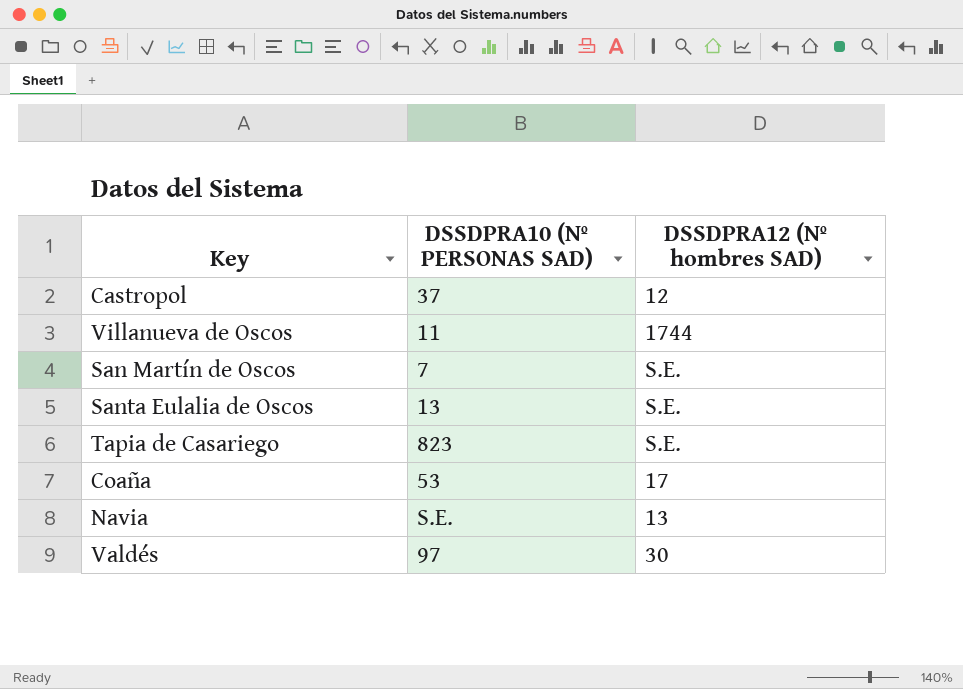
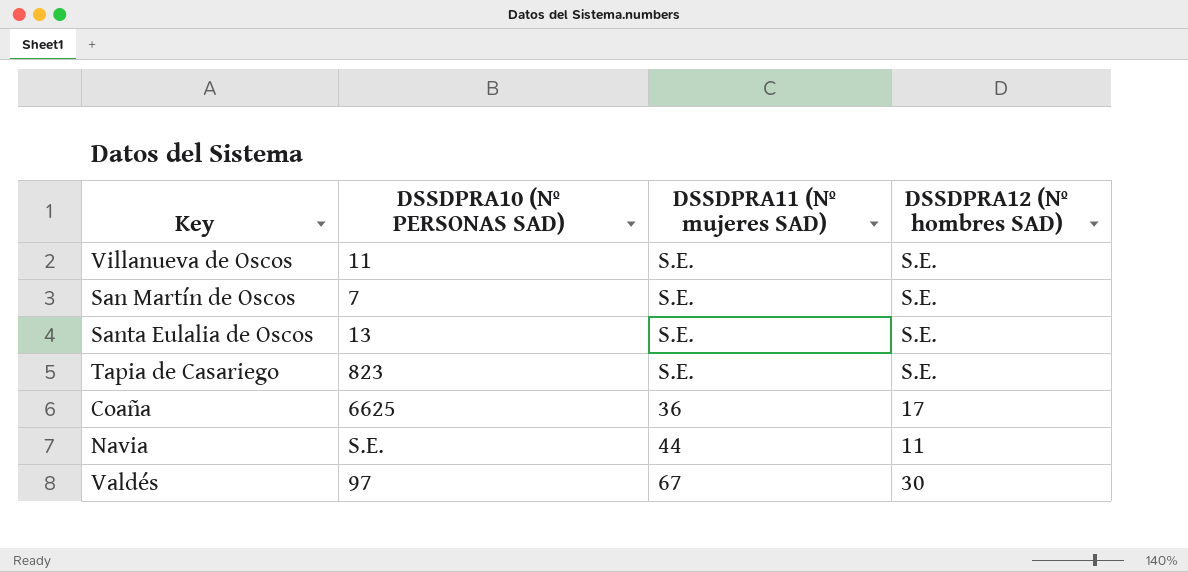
column DSSDPRA11 (Nº mujeres SAD) | position: none -> 3
row Castropol: 37 | 12 -> none
Villanueva de Oscos | DSSDPRA12 (Nº hombres SAD): 1744 -> S.E.
Coaña | DSSDPRA10 (Nº PERSONAS SAD): 53 -> 6625
Navia | DSSDPRA12 (Nº hombres SAD): 13 -> 11

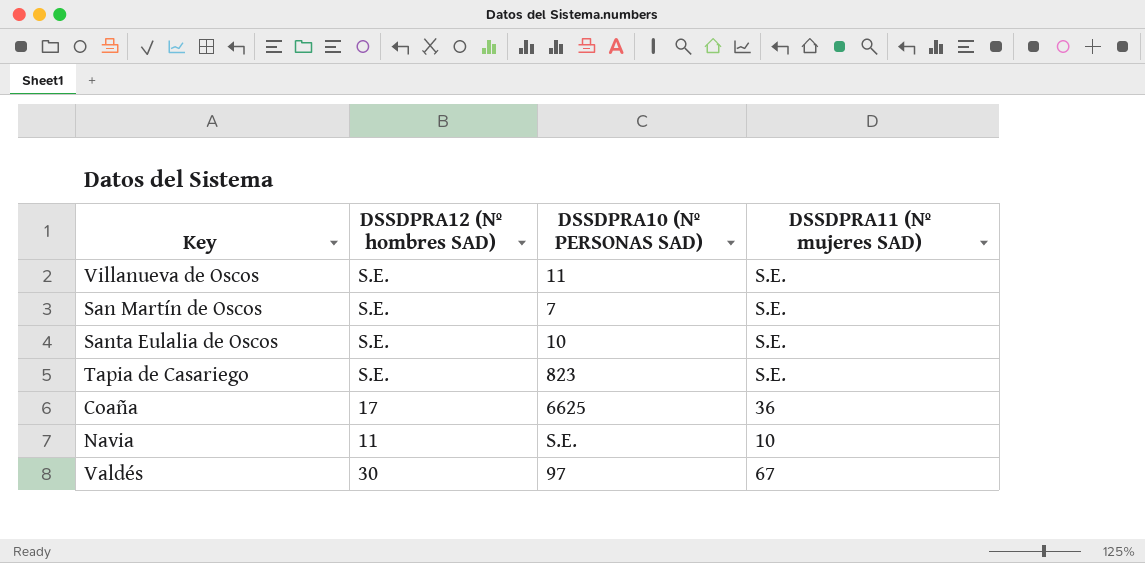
column DSSDPRA12 (Nº hombres SAD) | position: 4 -> 2
Santa Eulalia de Oscos | DSSDPRA10 (Nº PERSONAS SAD): 13 -> 10
Navia | DSSDPRA11 (Nº mujeres SAD): 44 -> 10

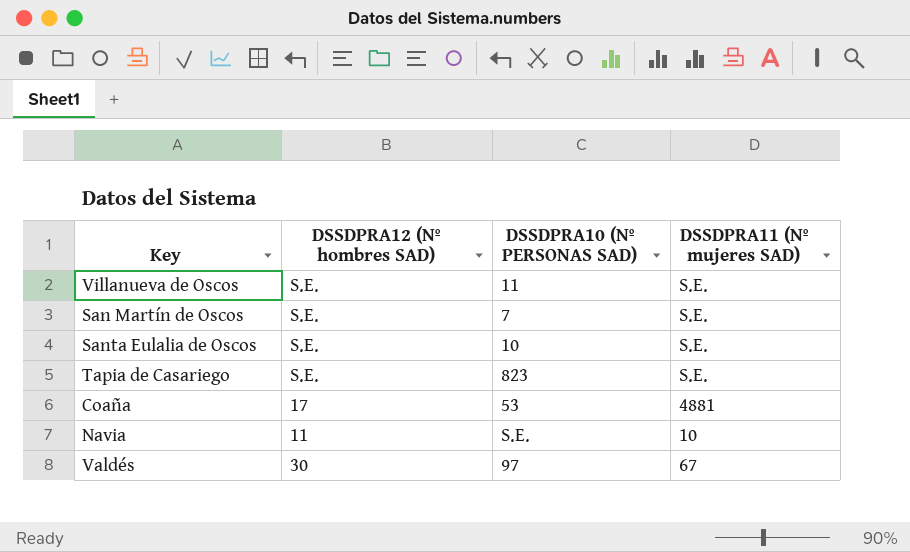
Coaña | DSSDPRA10 (Nº PERSONAS SAD): 6625 -> 53
Coaña | DSSDPRA11 (Nº mujeres SAD): 36 -> 4881

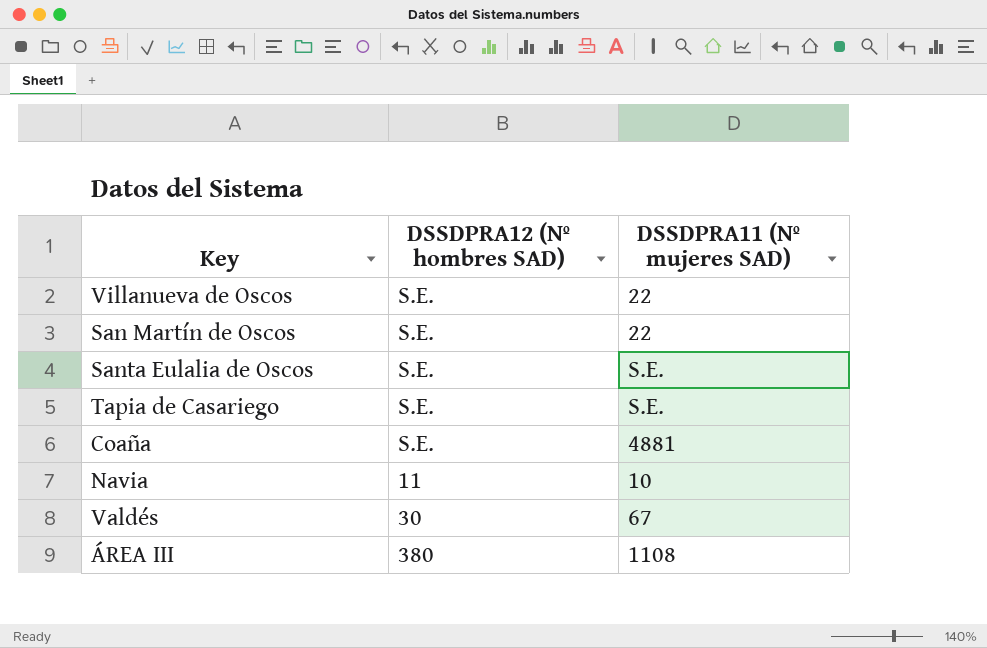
column DSSDPRA10 (Nº PERSONAS SAD) | position: 3 -> none
Villanueva de Oscos | DSSDPRA11 (Nº mujeres SAD): S.E. -> 22
San Martín de Oscos | DSSDPRA11 (Nº mujeres SAD): S.E. -> 22
Coaña | DSSDPRA12 (Nº hombres SAD): 17 -> S.E.
row ÁREA III: none -> 380 | 1108

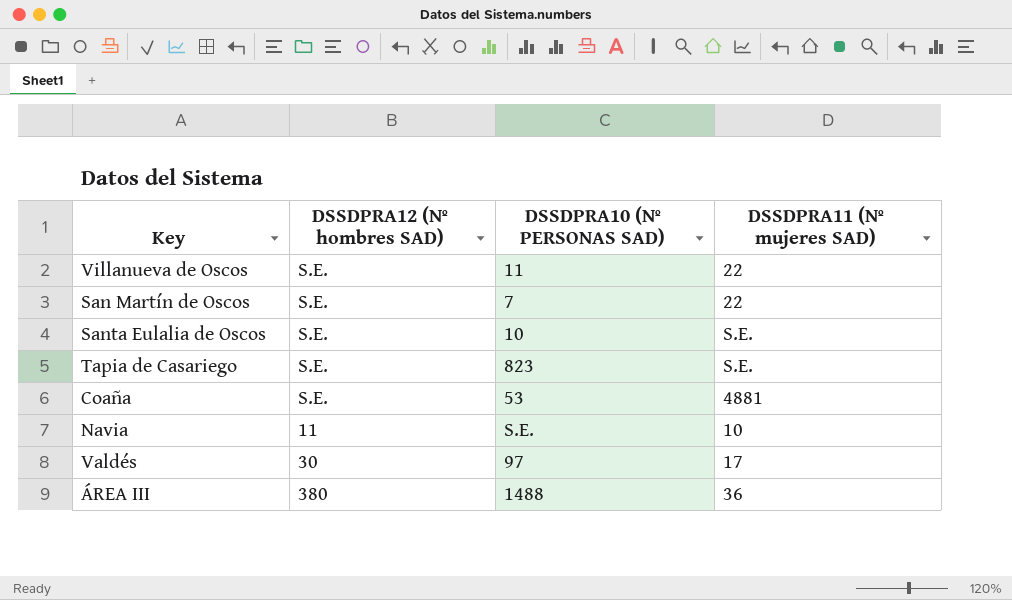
column DSSDPRA10 (Nº PERSONAS SAD) | position: none -> 3
Valdés | DSSDPRA11 (Nº mujeres SAD): 67 -> 17
ÁREA III | DSSDPRA11 (Nº mujeres SAD): 1108 -> 36

